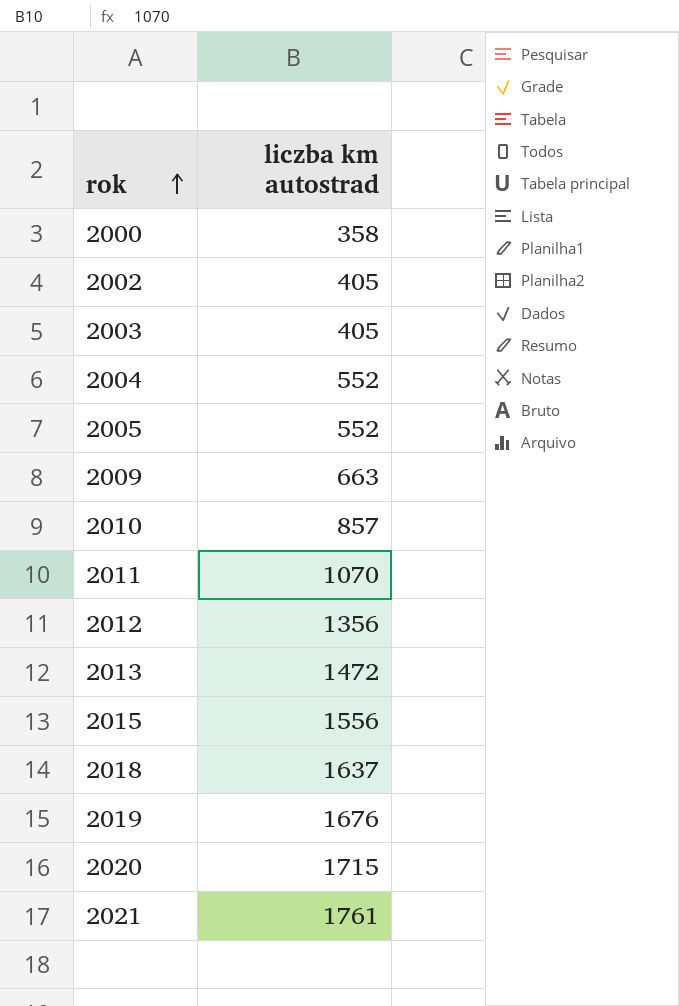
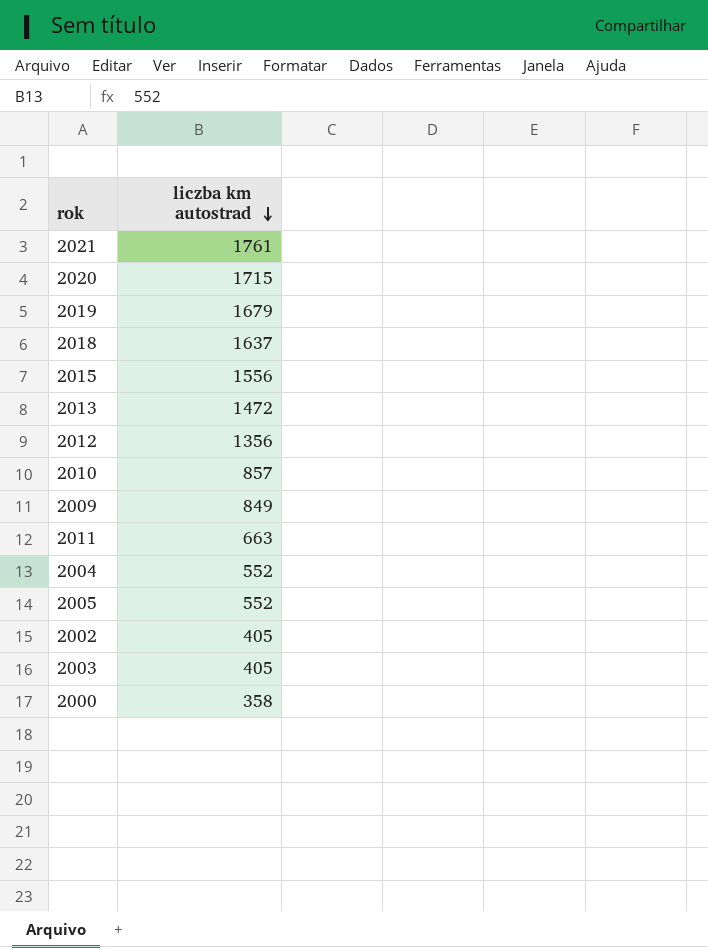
row order: rok ascending -> liczba km autostrad descending
2019 | liczba km autostrad: 1676 -> 1679
2009 | liczba km autostrad: 663 -> 849
2011 | liczba km autostrad: 1070 -> 663

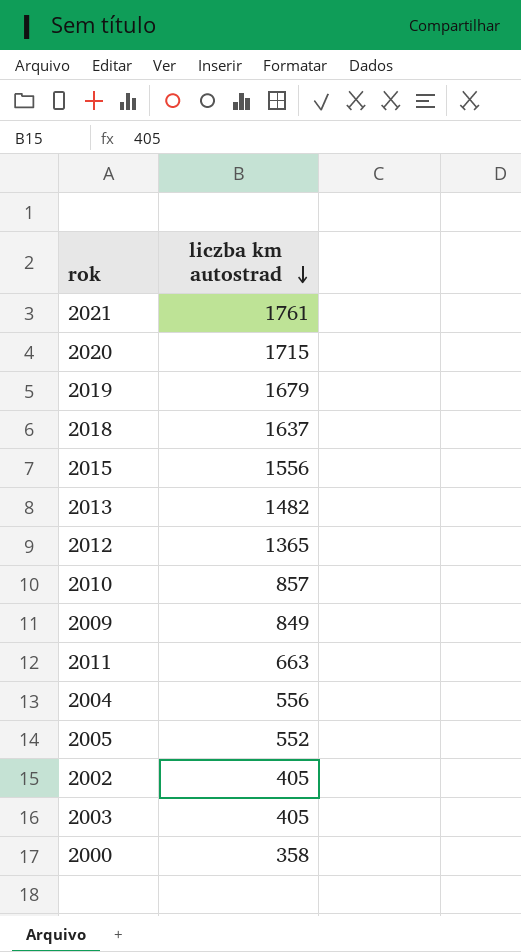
2013 | liczba km autostrad: 1472 -> 1482
2012 | liczba km autostrad: 1356 -> 1365
2004 | liczba km autostrad: 552 -> 556

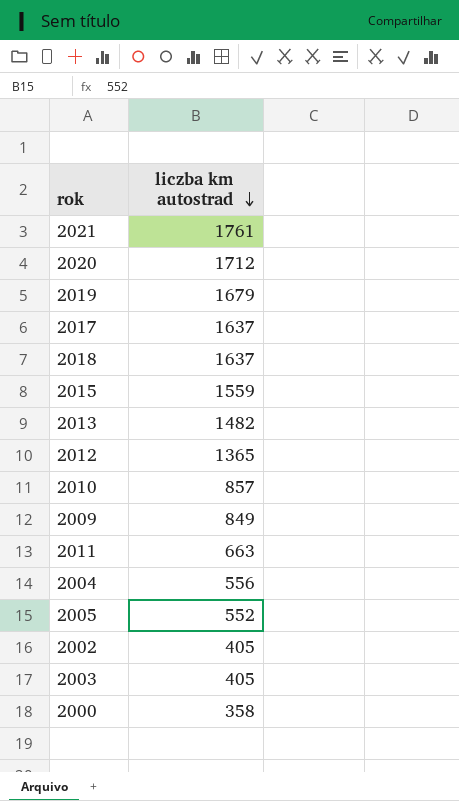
2020 | liczba km autostrad: 1715 -> 1712
row 2017: none -> 1637
2015 | liczba km autostrad: 1556 -> 1559

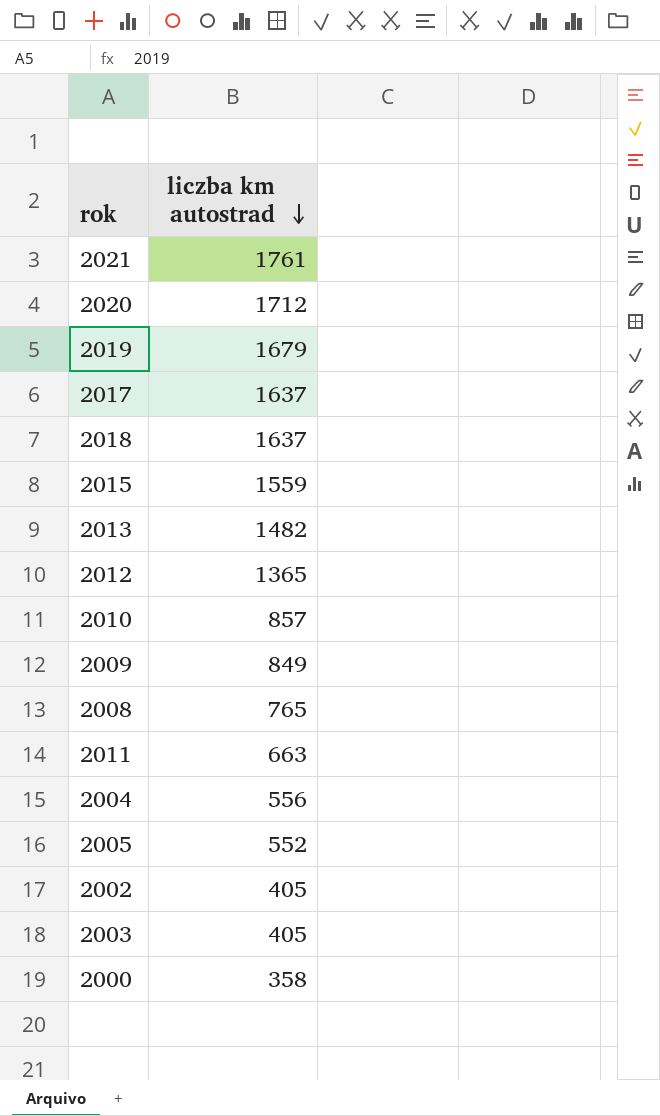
row 2008: none -> 765

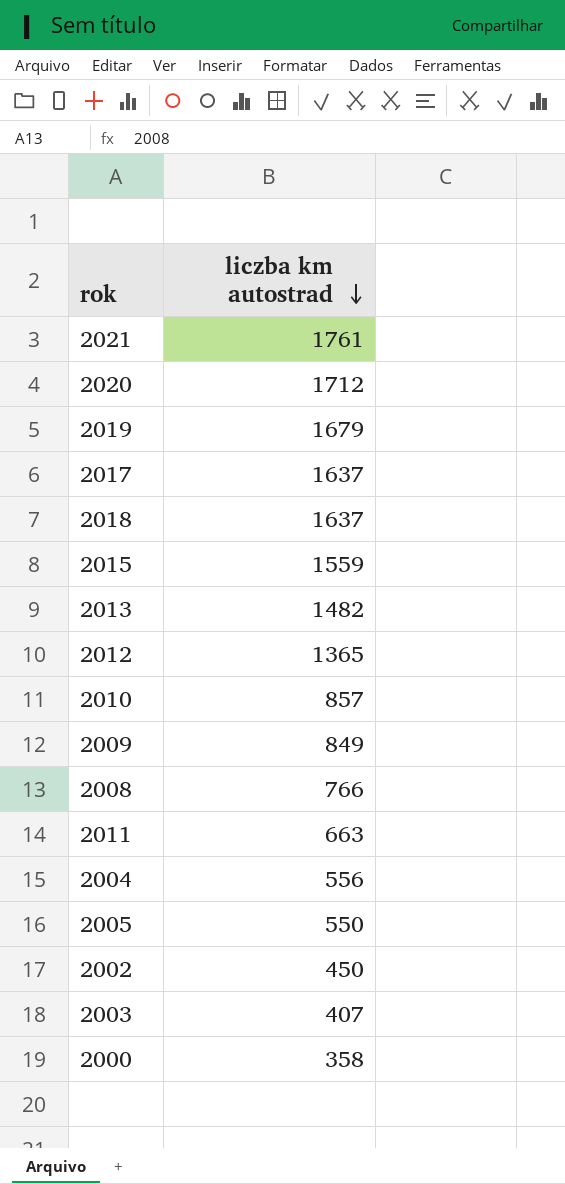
2008 | liczba km autostrad: 765 -> 766
2005 | liczba km autostrad: 552 -> 550
2002 | liczba km autostrad: 405 -> 450
2003 | liczba km autostrad: 405 -> 407

